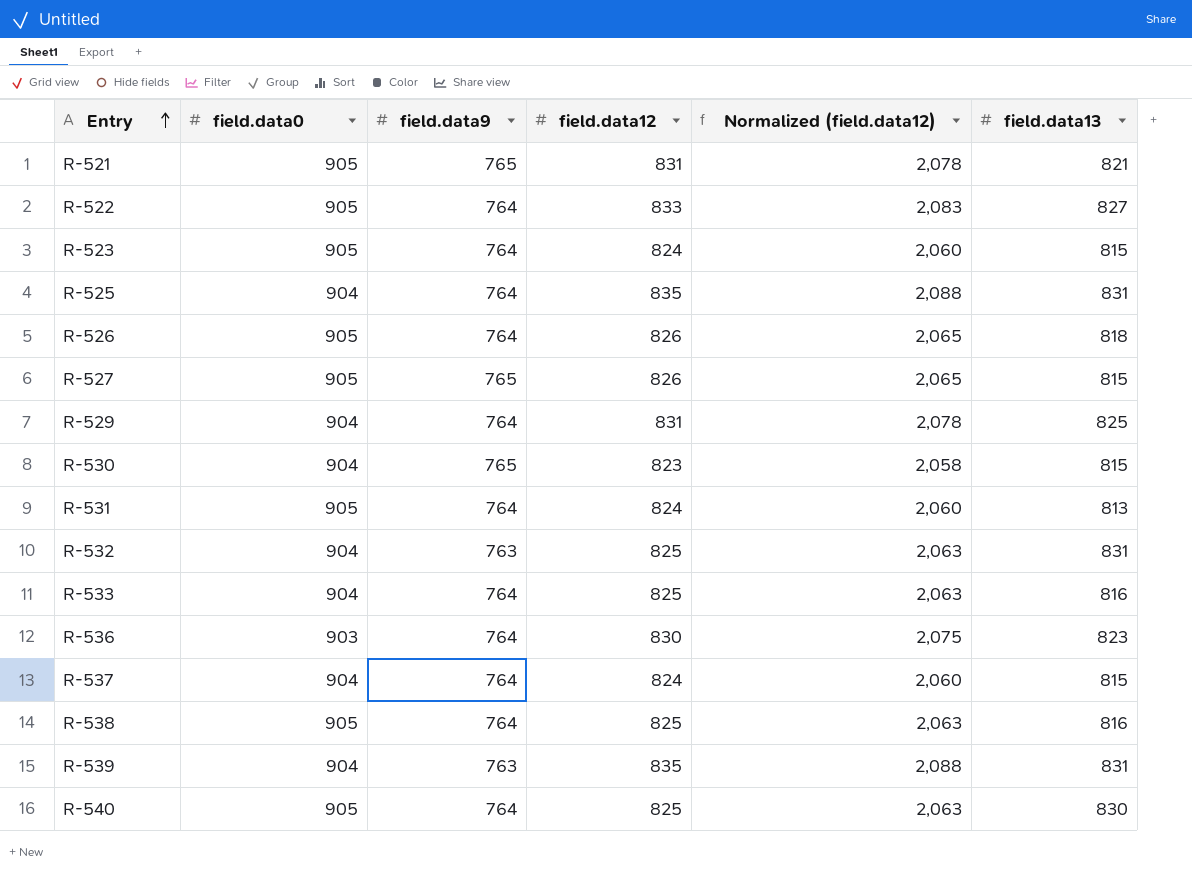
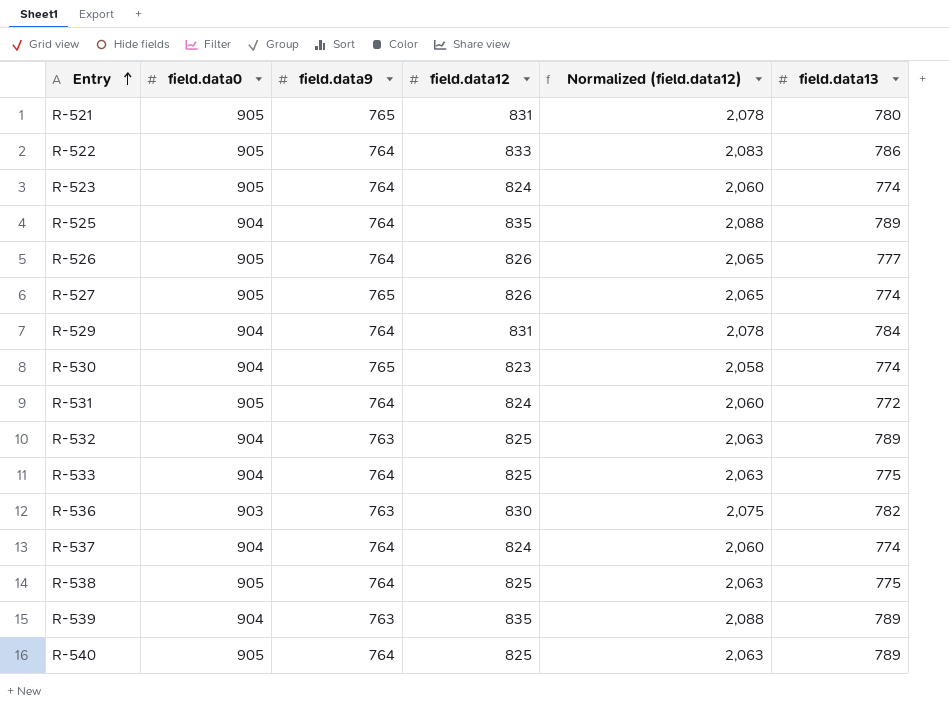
R-521 | field.data13: 821 -> 780
R-522 | field.data13: 827 -> 786
R-523 | field.data13: 815 -> 774
R-525 | field.data13: 831 -> 789
R-526 | field.data13: 818 -> 777
R-527 | field.data13: 815 -> 774
R-529 | field.data13: 825 -> 784
R-530 | field.data13: 815 -> 774
R-531 | field.data13: 813 -> 772
R-532 | field.data13: 831 -> 789
R-533 | field.data13: 816 -> 775
R-536 | field.data9: 764 -> 763
R-536 | field.data13: 823 -> 782
R-537 | field.data13: 815 -> 774
R-538 | field.data13: 816 -> 775
R-539 | field.data13: 831 -> 789
R-540 | field.data13: 830 -> 789

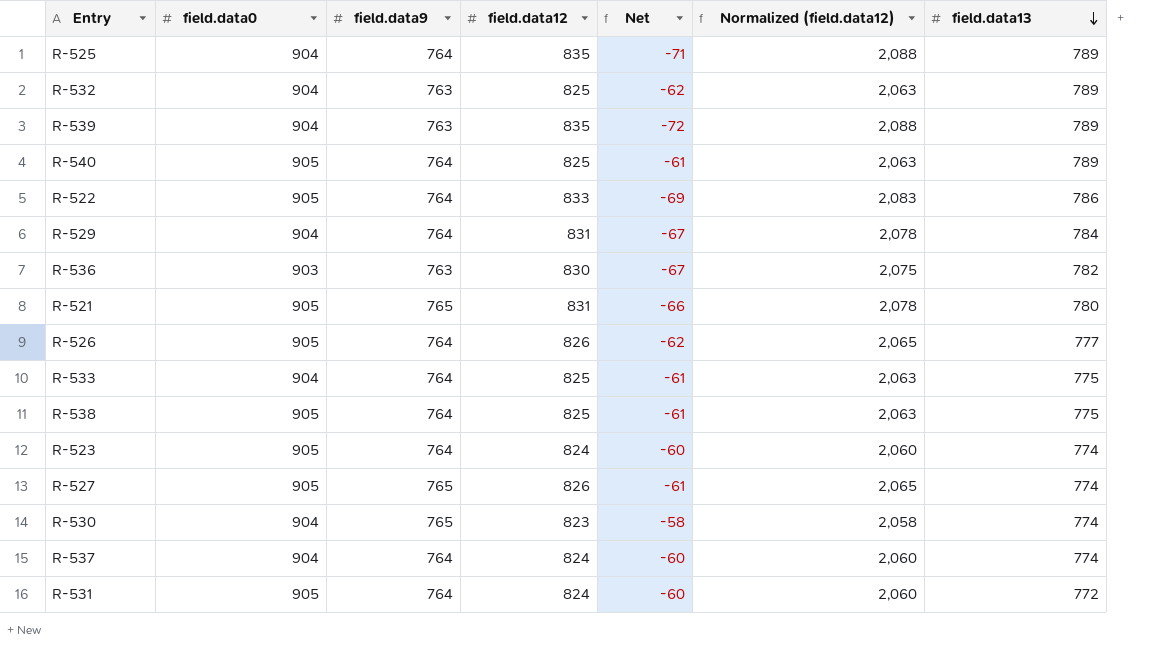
row order: Entry ascending -> field.data13 descending
column Net | formula: none -> [field.data9] - [field.data12]

